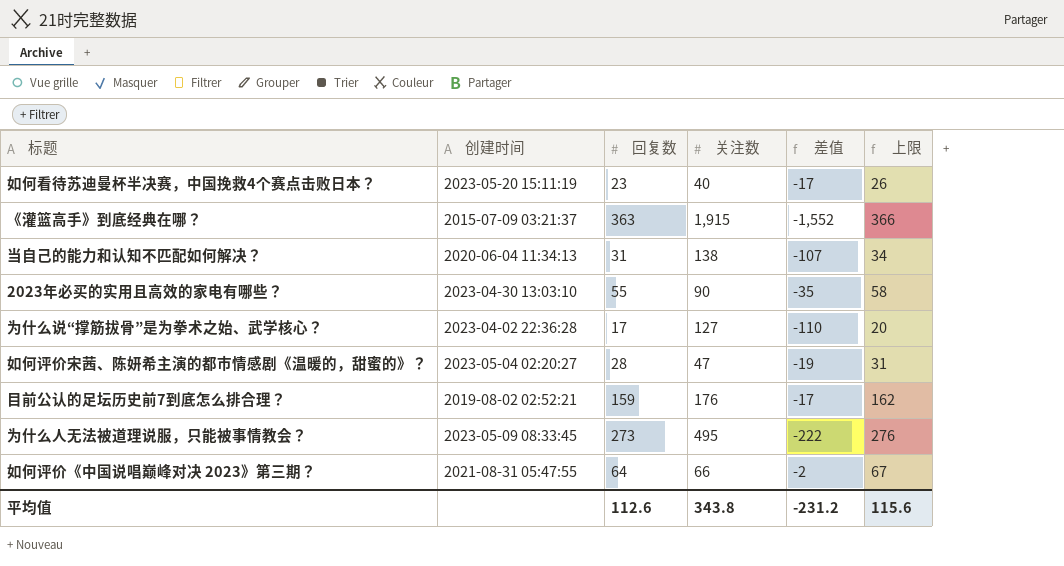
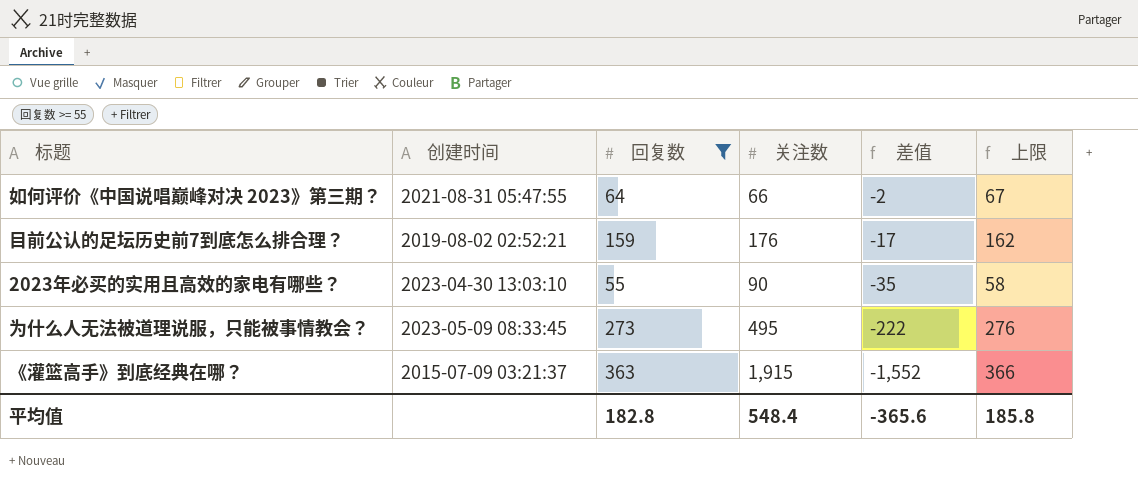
filter: none -> 回复数 >= 55
row order: none -> 差值 descending
平均值 | 回复数: 112.6 -> 182.8
平均值 | 关注数: 343.8 -> 548.4
平均值 | 差值: -231.2 -> -365.6
平均值 | 上限: 115.6 -> 185.8

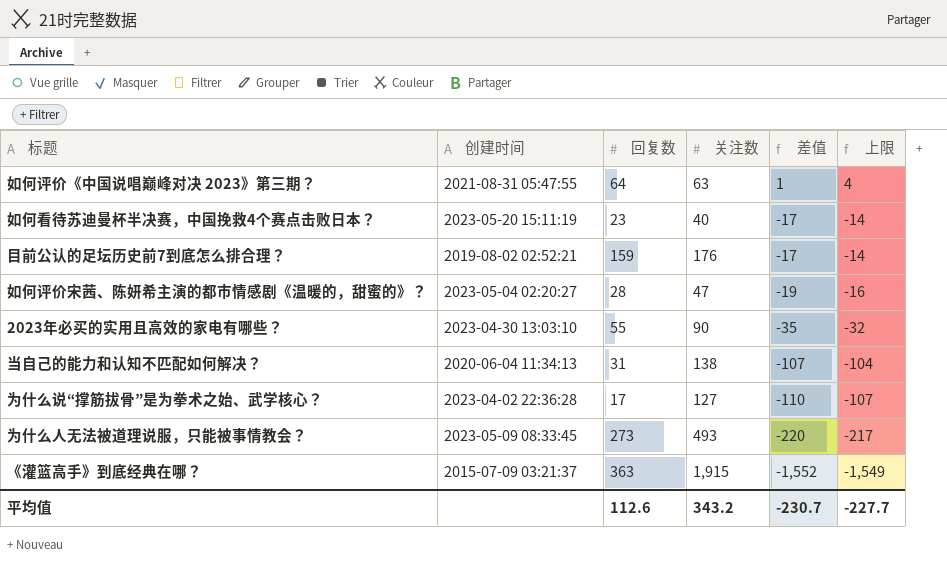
filter: 回复数 >= 55 -> none
column 上限 | formula: [回复数] + 3 -> [差值] + 3
如何评价《中国说唱巅峰对决 2023》第三期？ | 关注数: 66 -> 63
如何评价《中国说唱巅峰对决 2023》第三期？ | 差值: -2 -> 1
为什么人无法被道理说服，只能被事情教会？ | 关注数: 495 -> 493
为什么人无法被道理说服，只能被事情教会？ | 差值: -222 -> -220
平均值 | 回复数: 182.8 -> 112.6
平均值 | 关注数: 548.4 -> 343.2
平均值 | 差值: -365.6 -> -230.7
平均值 | 上限: 185.8 -> -227.7

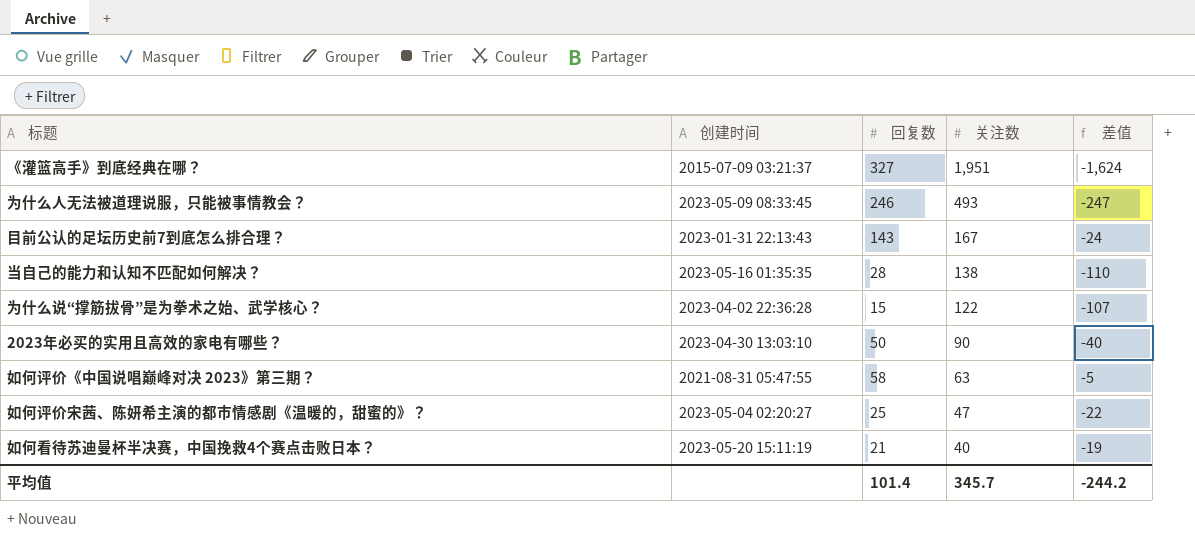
row order: 差值 descending -> 关注数 descending
column 上限 | formula: [差值] + 3 -> none
《灌篮高手》到底经典在哪？ | 回复数: 363 -> 327
《灌篮高手》到底经典在哪？ | 关注数: 1,915 -> 1,951
《灌篮高手》到底经典在哪？ | 差值: -1,552 -> -1,624
为什么人无法被道理说服，只能被事情教会？ | 回复数: 273 -> 246
为什么人无法被道理说服，只能被事情教会？ | 差值: -220 -> -247
目前公认的足坛历史前7到底怎么排合理？ | 创建时间: 2019-08-02 02:52:21 -> 2023-01-31 22:13:43
目前公认的足坛历史前7到底怎么排合理？ | 回复数: 159 -> 143
目前公认的足坛历史前7到底怎么排合理？ | 关注数: 176 -> 167
目前公认的足坛历史前7到底怎么排合理？ | 差值: -17 -> -24
当自己的能力和认知不匹配如何解决？ | 创建时间: 2020-06-04 11:34:13 -> 2023-05-16 01:35:35
当自己的能力和认知不匹配如何解决？ | 回复数: 31 -> 28
当自己的能力和认知不匹配如何解决？ | 差值: -107 -> -110
为什么说“撑筋拔骨”是为拳术之始、武学核心？ | 回复数: 17 -> 15
为什么说“撑筋拔骨”是为拳术之始、武学核心？ | 关注数: 127 -> 122
为什么说“撑筋拔骨”是为拳术之始、武学核心？ | 差值: -110 -> -107
2023年必买的实用且高效的家电有哪些？ | 回复数: 55 -> 50
2023年必买的实用且高效的家电有哪些？ | 差值: -35 -> -40
如何评价《中国说唱巅峰对决 2023》第三期？ | 回复数: 64 -> 58
如何评价《中国说唱巅峰对决 2023》第三期？ | 差值: 1 -> -5
如何评价宋茜、陈妍希主演的都市情感剧《温暖的，甜蜜的》？ | 回复数: 28 -> 25
如何评价宋茜、陈妍希主演的都市情感剧《温暖的，甜蜜的》？ | 差值: -19 -> -22
如何看待苏迪曼杯半决赛，中国挽救4个赛点击败日本？ | 回复数: 23 -> 21
如何看待苏迪曼杯半决赛，中国挽救4个赛点击败日本？ | 差值: -17 -> -19
平均值 | 回复数: 112.6 -> 101.4
平均值 | 关注数: 343.2 -> 345.7
平均值 | 差值: -230.7 -> -244.2

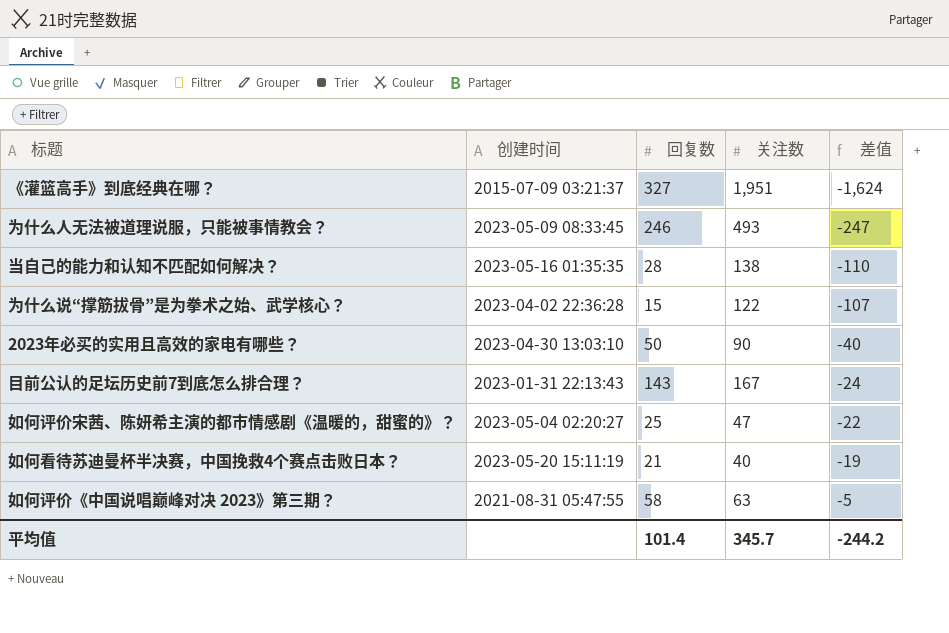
row order: 关注数 descending -> 差值 ascending

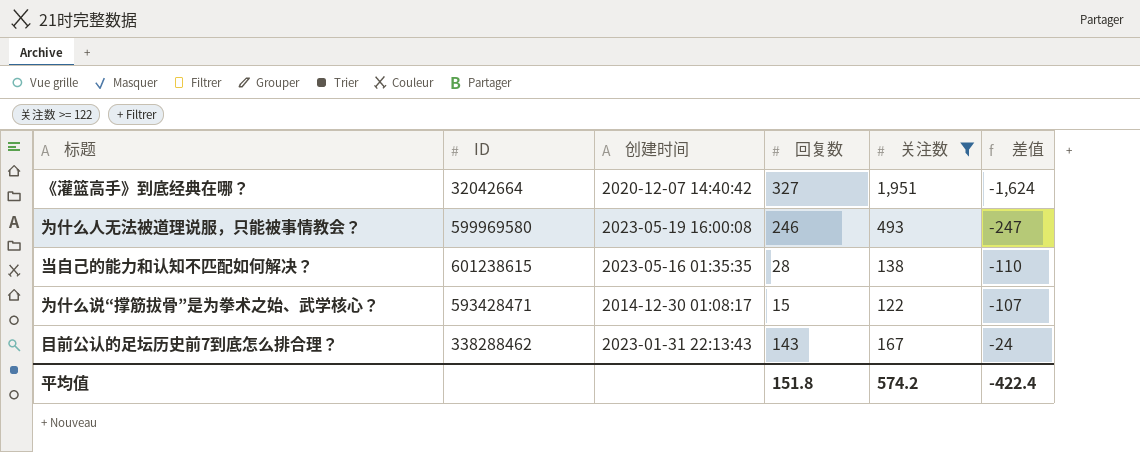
filter: none -> 关注数 >= 122
column ID | position: none -> 2
《灌篮高手》到底经典在哪？ | 创建时间: 2015-07-09 03:21:37 -> 2020-12-07 14:40:42
为什么人无法被道理说服，只能被事情教会？ | 创建时间: 2023-05-09 08:33:45 -> 2023-05-19 16:00:08
为什么说“撑筋拔骨”是为拳术之始、武学核心？ | 创建时间: 2023-04-02 22:36:28 -> 2014-12-30 01:08:17
平均值 | 回复数: 101.4 -> 151.8
平均值 | 关注数: 345.7 -> 574.2
平均值 | 差值: -244.2 -> -422.4

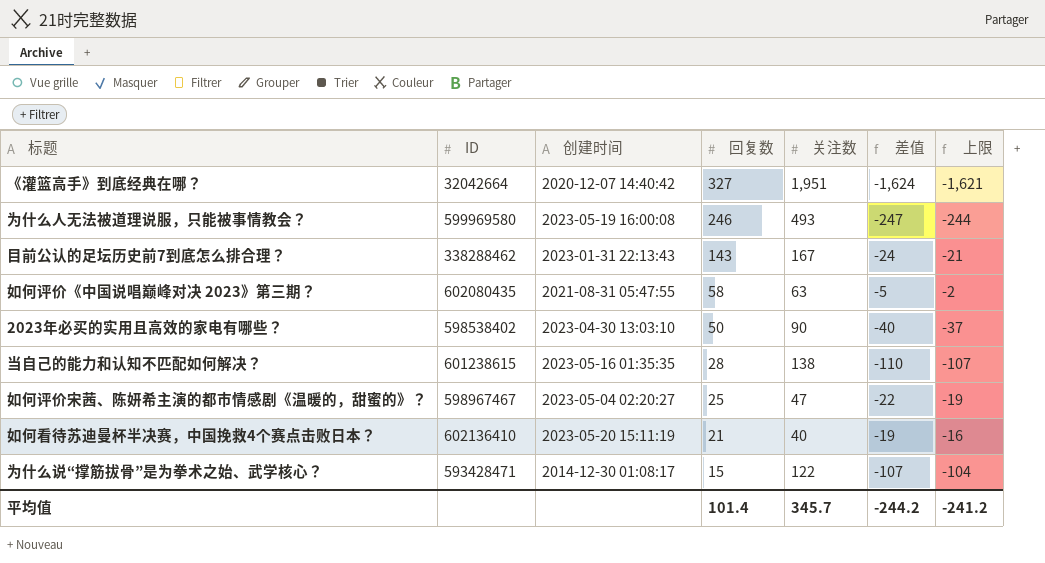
filter: 关注数 >= 122 -> none
row order: 差值 ascending -> 回复数 descending
column 上限 | formula: none -> [差值] + 3
平均值 | 回复数: 151.8 -> 101.4
平均值 | 关注数: 574.2 -> 345.7
平均值 | 差值: -422.4 -> -244.2

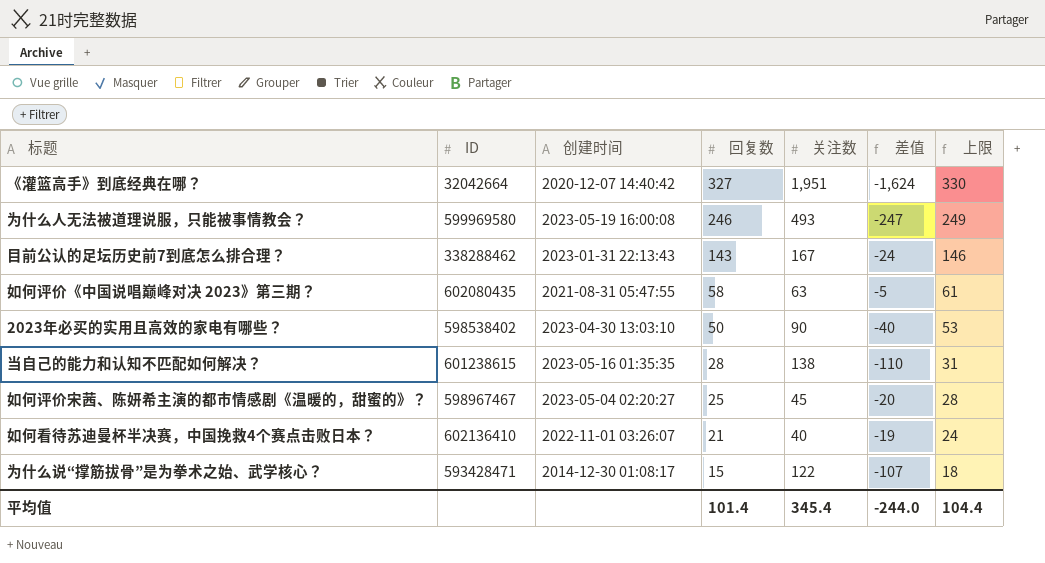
column 上限 | formula: [差值] + 3 -> [回复数] + 3
如何评价宋茜、陈妍希主演的都市情感剧《温暖的，甜蜜的》？ | 关注数: 47 -> 45
如何评价宋茜、陈妍希主演的都市情感剧《温暖的，甜蜜的》？ | 差值: -22 -> -20
如何看待苏迪曼杯半决赛，中国挽救4个赛点击败日本？ | 创建时间: 2023-05-20 15:11:19 -> 2022-11-01 03:26:07
平均值 | 关注数: 345.7 -> 345.4
平均值 | 差值: -244.2 -> -244.0
平均值 | 上限: -241.2 -> 104.4

